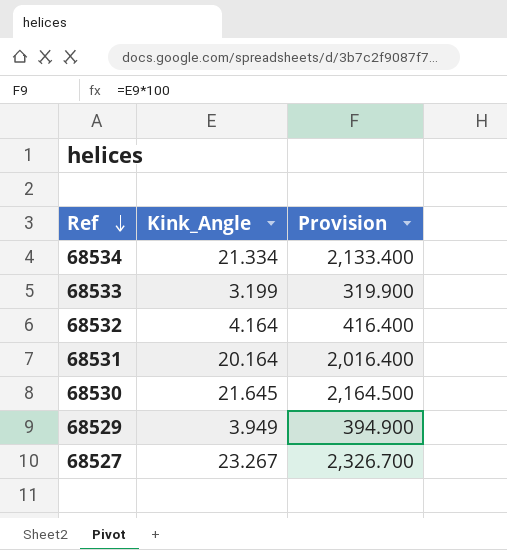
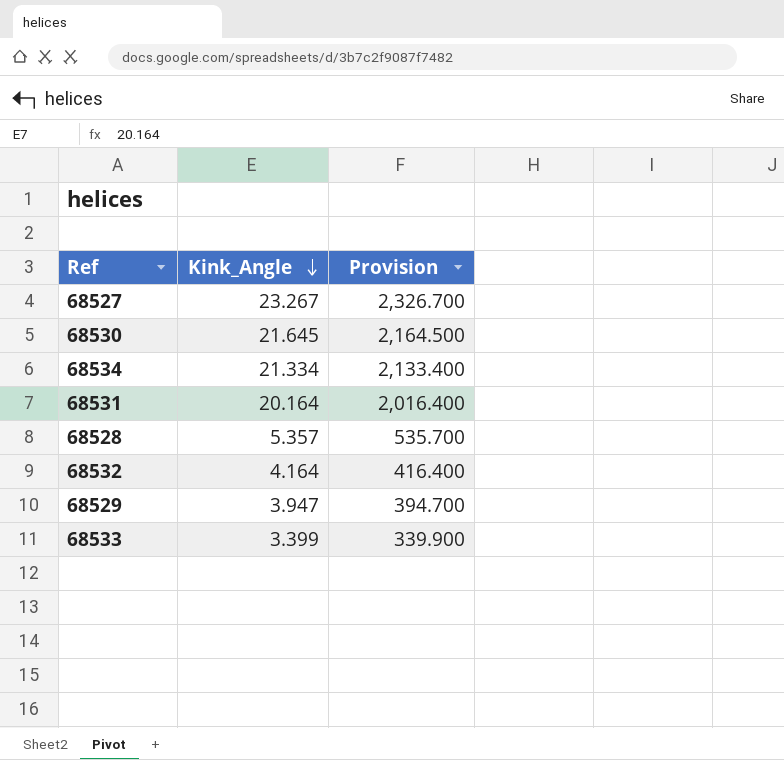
row order: Ref descending -> Kink_Angle descending
row 68528: none -> 5.357 | 535.700
68529 | Kink_Angle: 3.949 -> 3.947
68529 | Provision: 394.900 -> 394.700
68533 | Kink_Angle: 3.199 -> 3.399
68533 | Provision: 319.900 -> 339.900

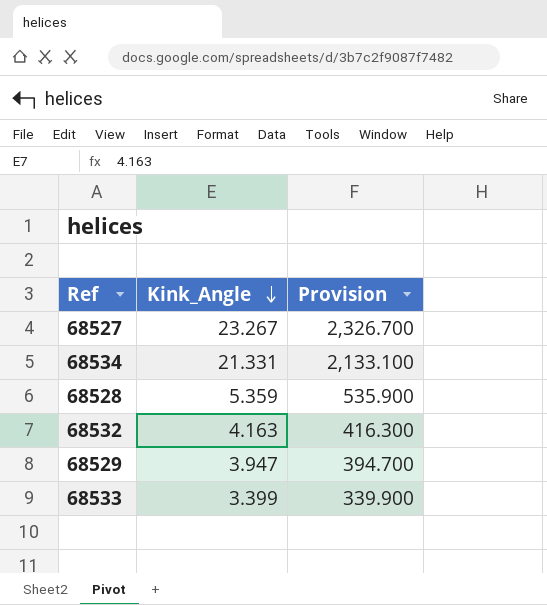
row 68530: 21.645 | 2,164.500 -> none
row 68531: 20.164 | 2,016.400 -> none
68534 | Kink_Angle: 21.334 -> 21.331
68534 | Provision: 2,133.400 -> 2,133.100
68528 | Kink_Angle: 5.357 -> 5.359
68528 | Provision: 535.700 -> 535.900
68532 | Kink_Angle: 4.164 -> 4.163
68532 | Provision: 416.400 -> 416.300

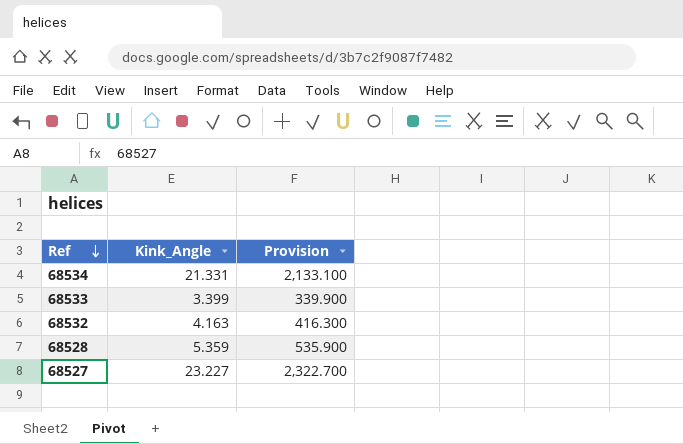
row order: Kink_Angle descending -> Ref descending
row 68529: 3.947 | 394.700 -> none
68527 | Kink_Angle: 23.267 -> 23.227
68527 | Provision: 2,326.700 -> 2,322.700

